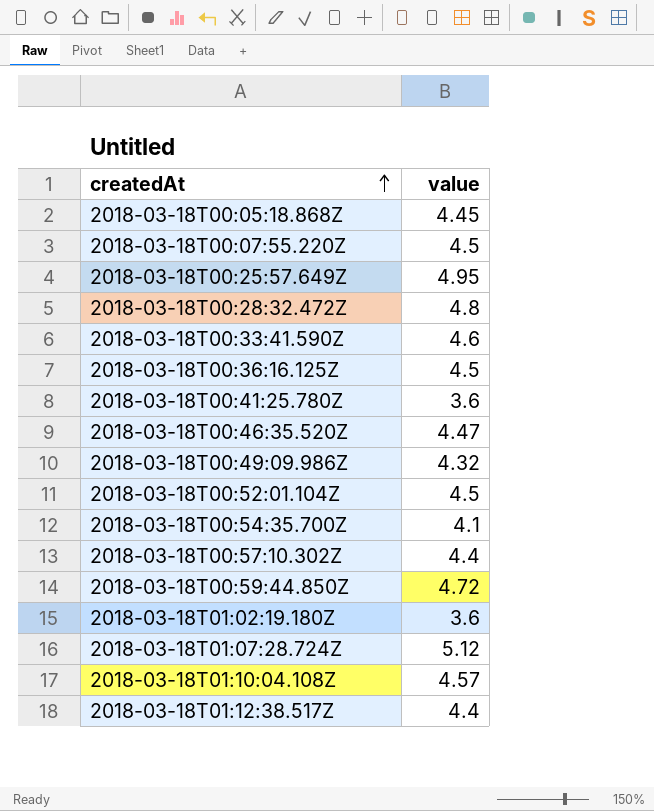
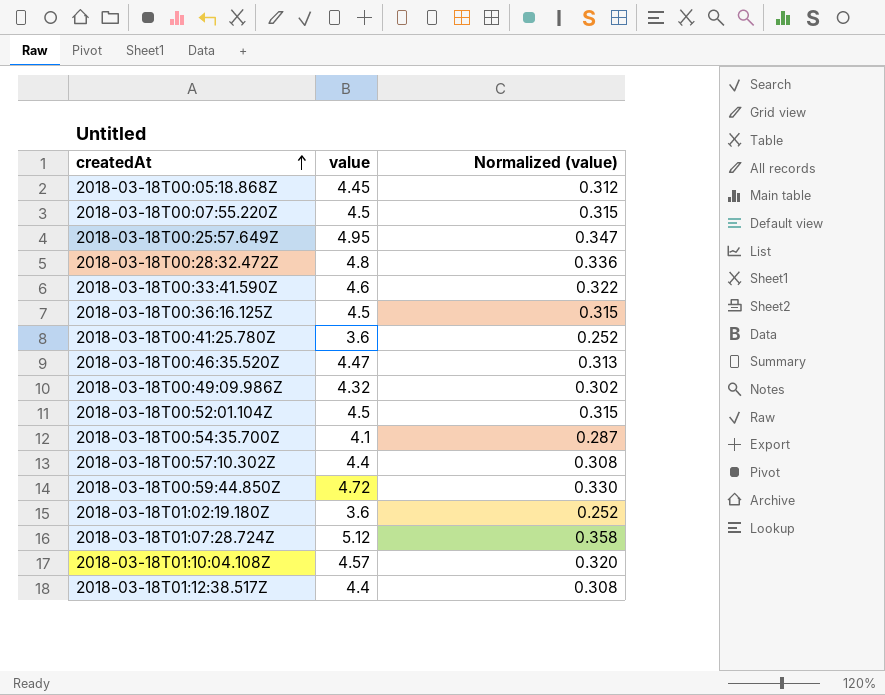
column Normalized (value) | formula: none -> [value] * 0.07

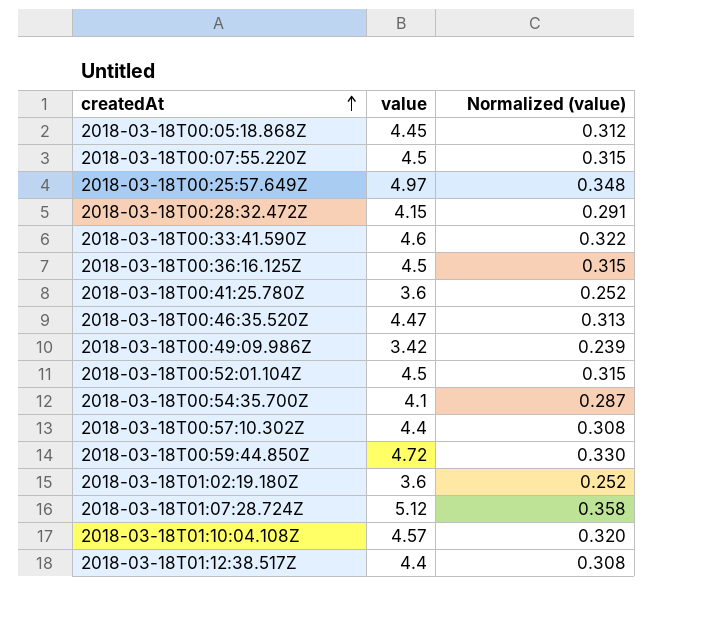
2018-03-18T00:25:57.649Z | value: 4.95 -> 4.97
2018-03-18T00:25:57.649Z | Normalized (value): 0.347 -> 0.348
2018-03-18T00:28:32.472Z | value: 4.8 -> 4.15
2018-03-18T00:28:32.472Z | Normalized (value): 0.336 -> 0.291
2018-03-18T00:49:09.986Z | value: 4.32 -> 3.42
2018-03-18T00:49:09.986Z | Normalized (value): 0.302 -> 0.239

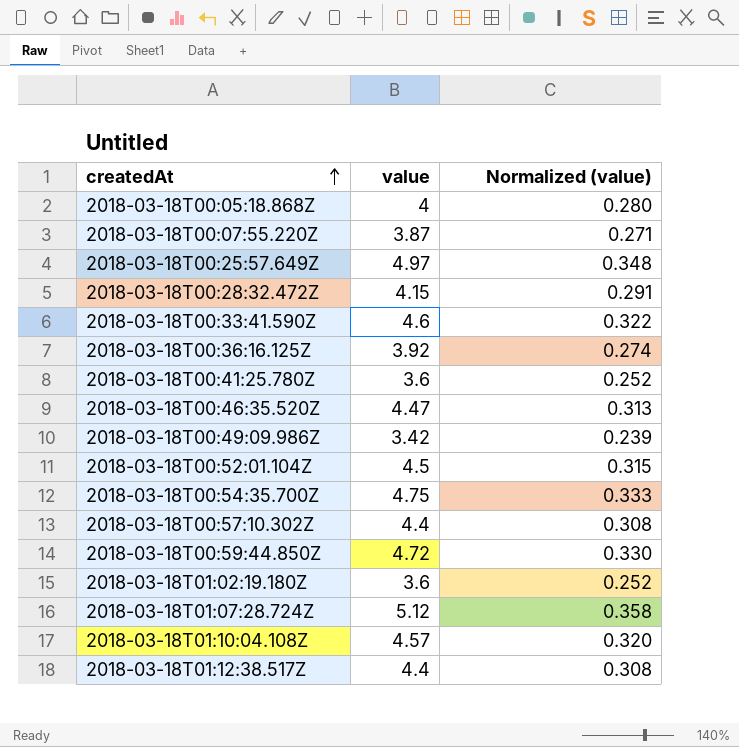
2018-03-18T00:05:18.868Z | value: 4.45 -> 4
2018-03-18T00:05:18.868Z | Normalized (value): 0.312 -> 0.280
2018-03-18T00:07:55.220Z | value: 4.5 -> 3.87
2018-03-18T00:07:55.220Z | Normalized (value): 0.315 -> 0.271
2018-03-18T00:36:16.125Z | value: 4.5 -> 3.92
2018-03-18T00:36:16.125Z | Normalized (value): 0.315 -> 0.274
2018-03-18T00:54:35.700Z | value: 4.1 -> 4.75
2018-03-18T00:54:35.700Z | Normalized (value): 0.287 -> 0.333

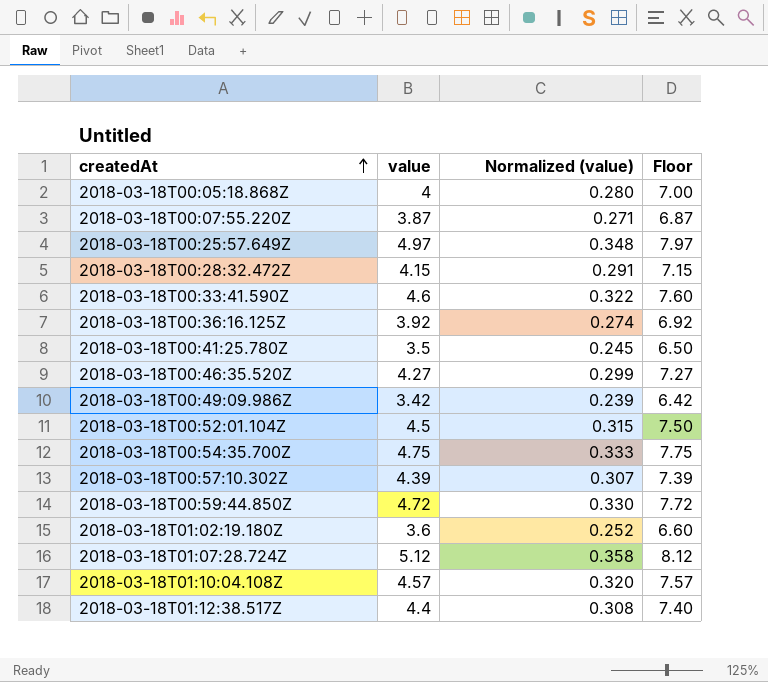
column Floor | formula: none -> [value] + 3
2018-03-18T00:41:25.780Z | value: 3.6 -> 3.5
2018-03-18T00:41:25.780Z | Normalized (value): 0.252 -> 0.245
2018-03-18T00:46:35.520Z | value: 4.47 -> 4.27
2018-03-18T00:46:35.520Z | Normalized (value): 0.313 -> 0.299
2018-03-18T00:57:10.302Z | value: 4.4 -> 4.39
2018-03-18T00:57:10.302Z | Normalized (value): 0.308 -> 0.307

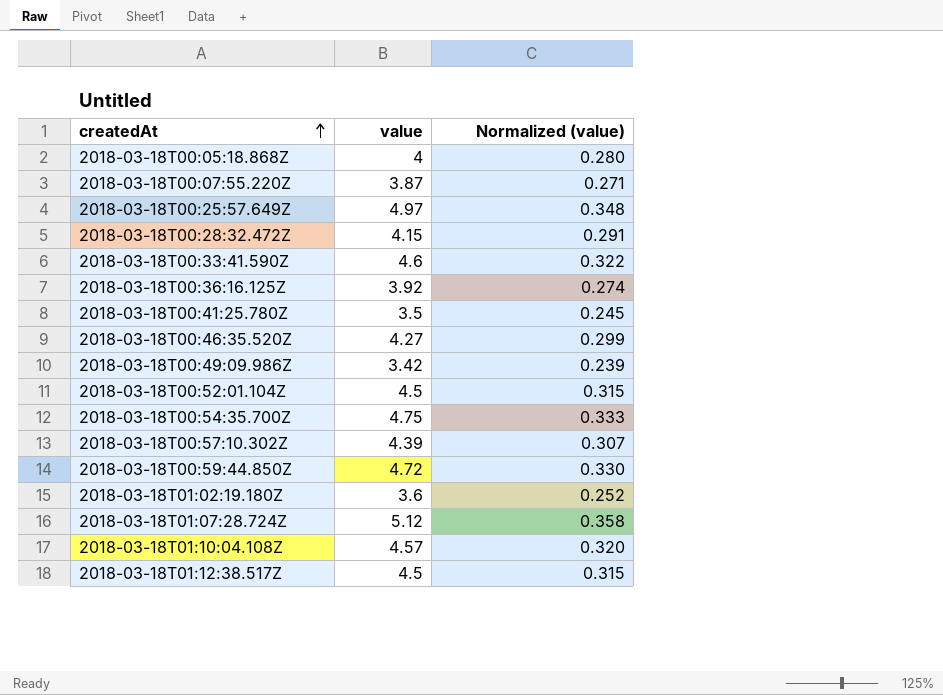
column Floor | formula: [value] + 3 -> none
2018-03-18T01:12:38.517Z | value: 4.4 -> 4.5
2018-03-18T01:12:38.517Z | Normalized (value): 0.308 -> 0.315

